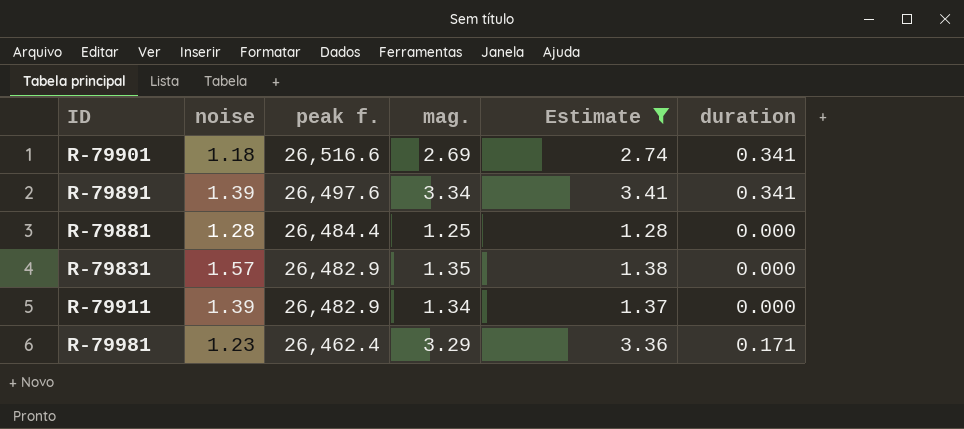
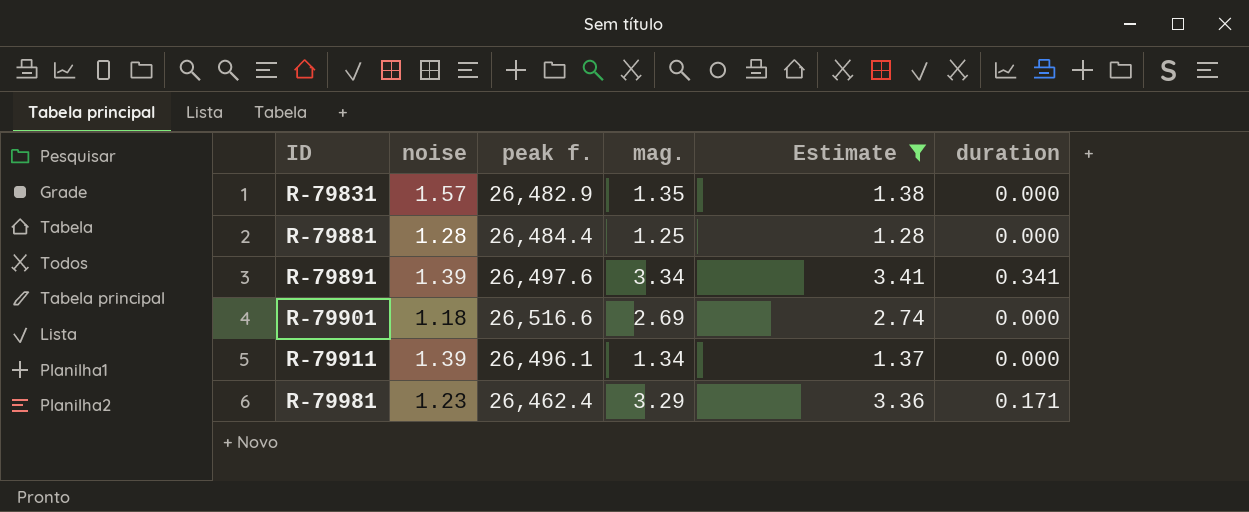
row order: peak f. descending -> ID ascending
R-79901 | duration: 0.341 -> 0.000
R-79911 | peak f.: 26,482.9 -> 26,496.1

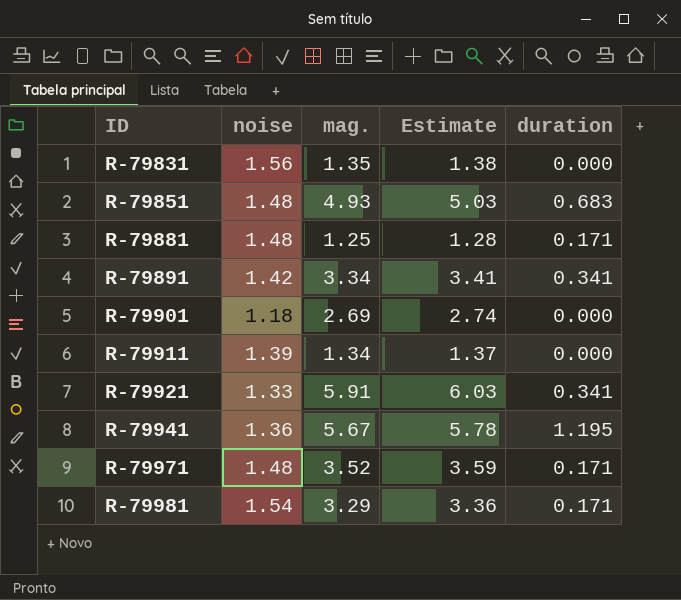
filter: Estimate <= 3.41 -> none
column peak f. | position: 3 -> none
R-79831 | noise: 1.57 -> 1.56
R-79881 | noise: 1.28 -> 1.48
R-79881 | duration: 0.000 -> 0.171
R-79891 | noise: 1.39 -> 1.42
R-79981 | noise: 1.23 -> 1.54

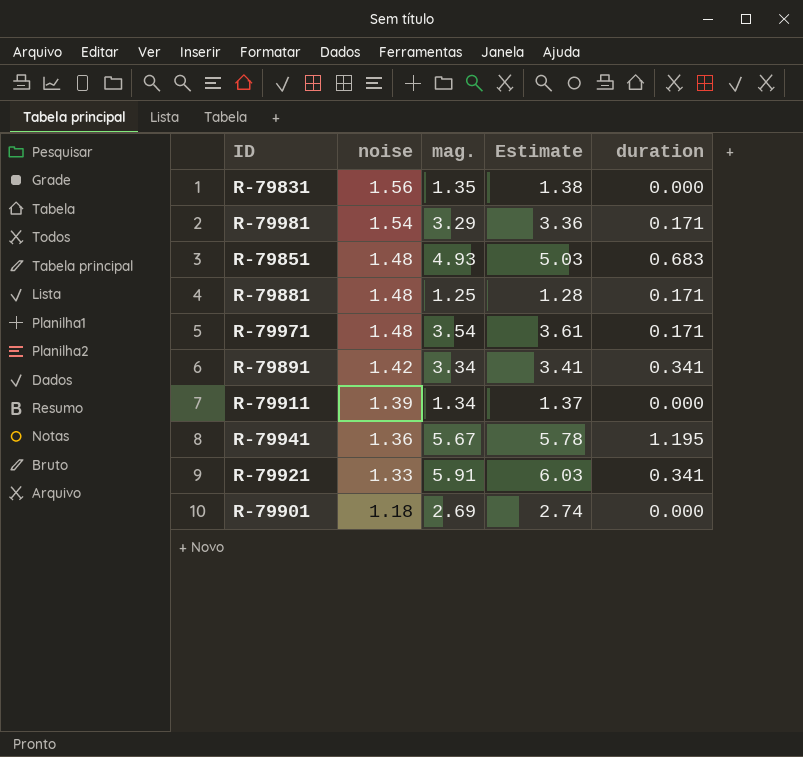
row order: ID ascending -> noise descending
R-79971 | mag.: 3.52 -> 3.54
R-79971 | Estimate: 3.59 -> 3.61

